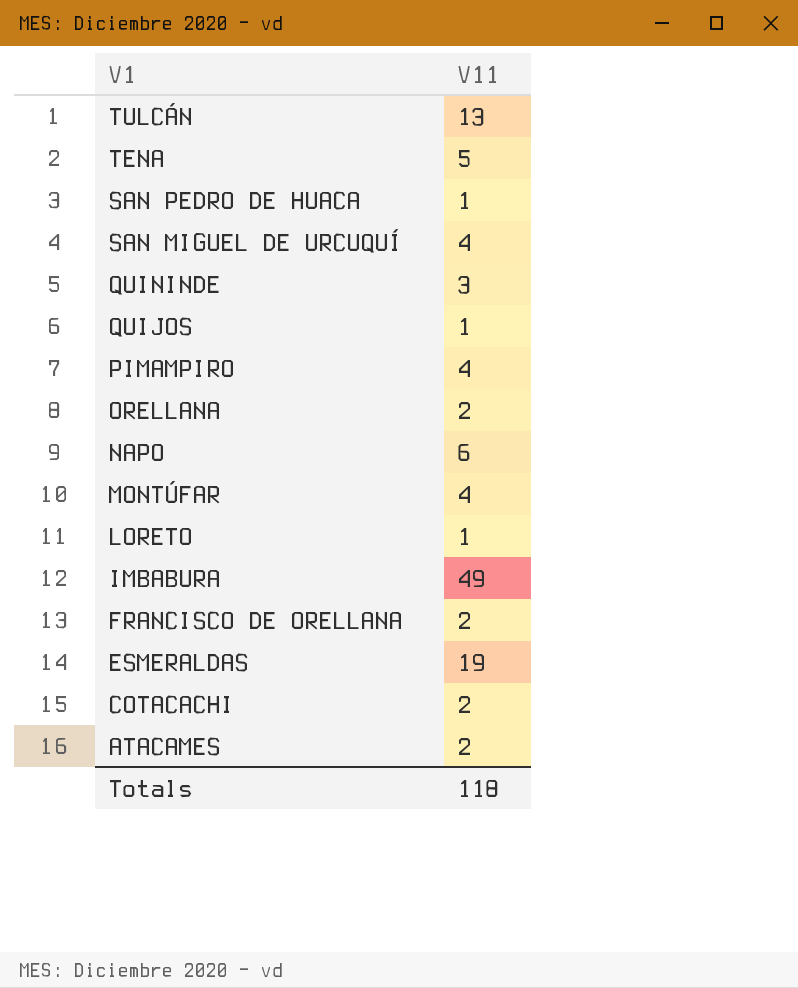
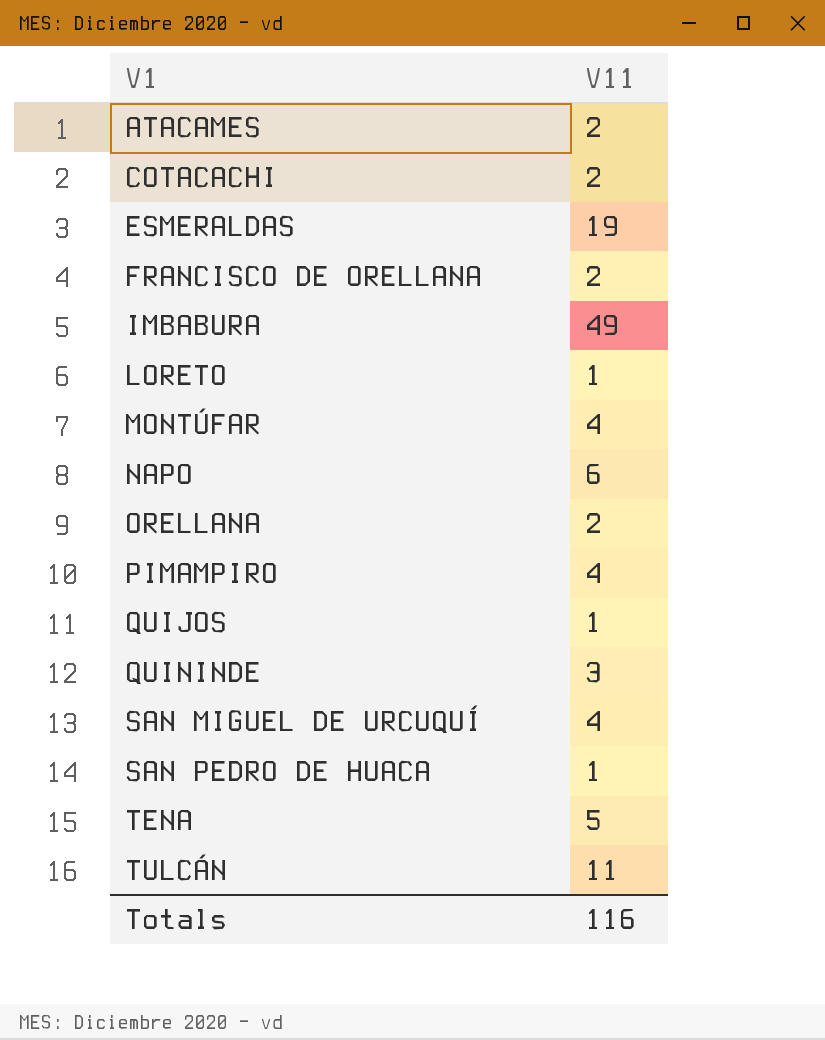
row order: V1 descending -> V1 ascending
TULCÁN | V11: 13 -> 11
Totals | V11: 118 -> 116

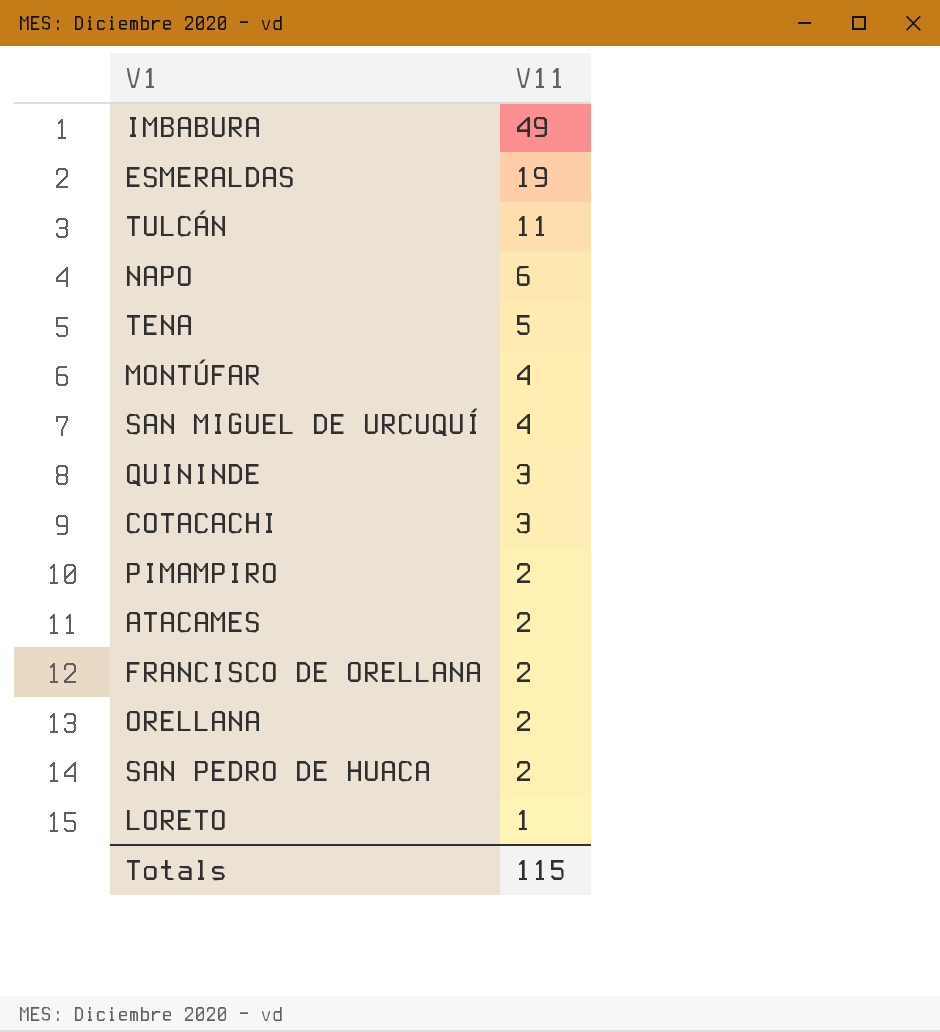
row order: V1 ascending -> V11 descending
row QUIJOS: 1 -> none
COTACACHI | V11: 2 -> 3
PIMAMPIRO | V11: 4 -> 2
SAN PEDRO DE HUACA | V11: 1 -> 2
Totals | V11: 116 -> 115

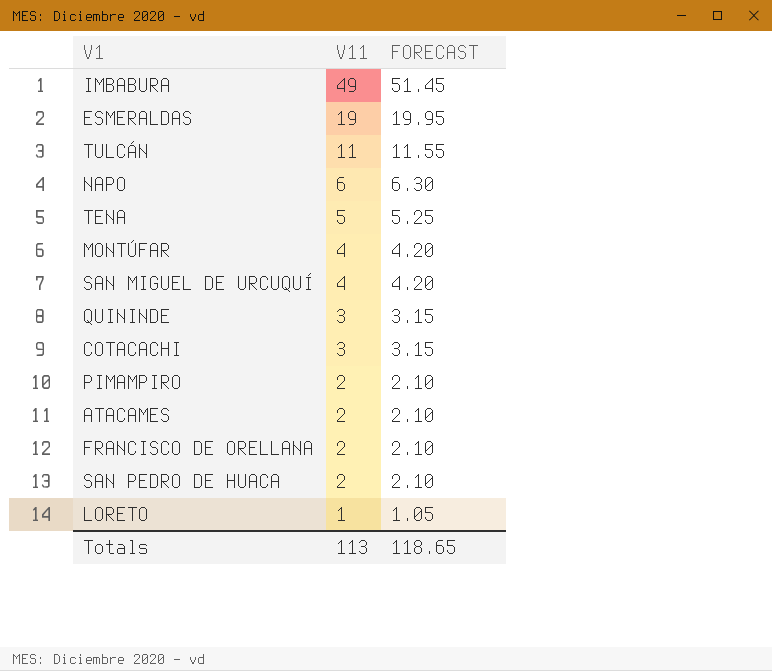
column FORECAST | formula: none -> [V11] * 1.05
row ORELLANA: 2 -> none
Totals | V11: 115 -> 113

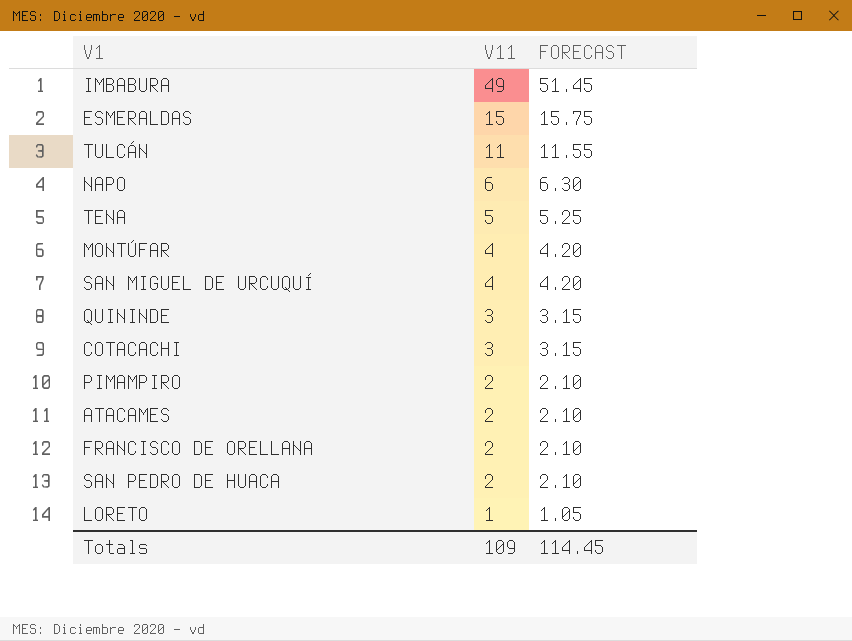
ESMERALDAS | V11: 19 -> 15
ESMERALDAS | FORECAST: 19.95 -> 15.75
Totals | V11: 113 -> 109
Totals | FORECAST: 118.65 -> 114.45

